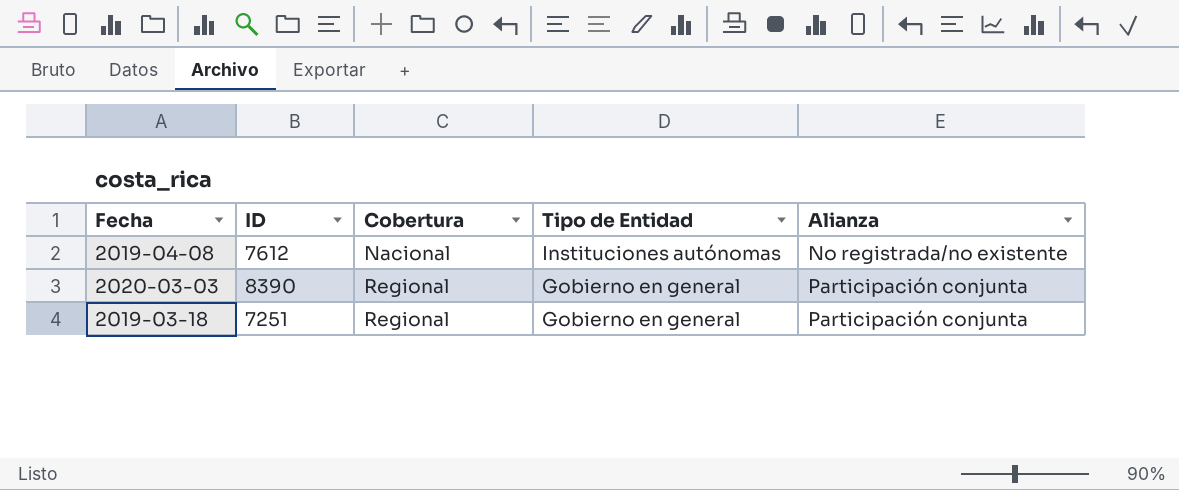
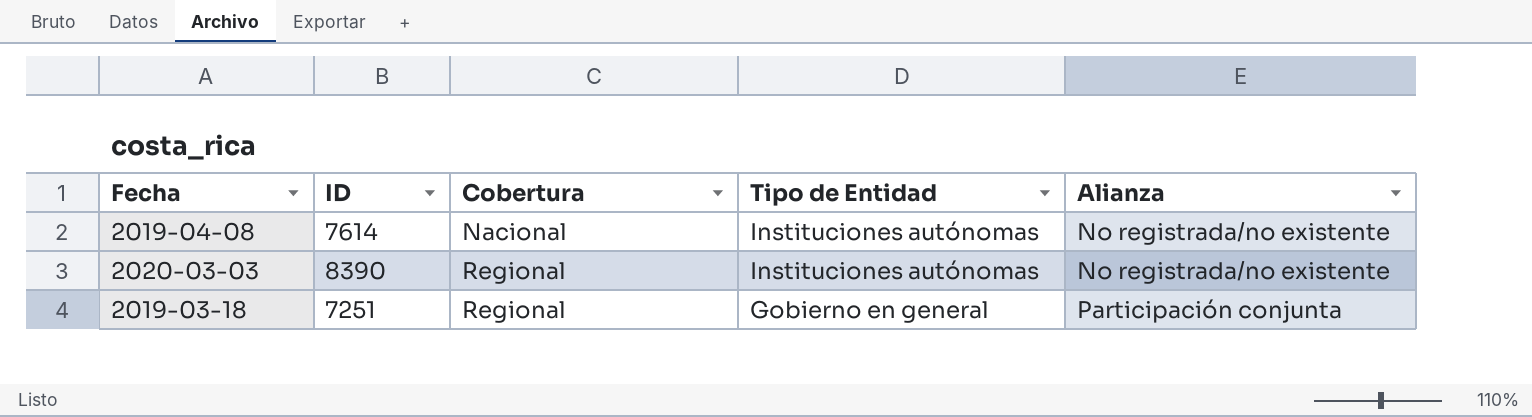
2019-04-08 | ID: 7612 -> 7614
2020-03-03 | Tipo de Entidad: Gobierno en general -> Instituciones autónomas
2020-03-03 | Alianza: Participación conjunta -> No registrada/no existente

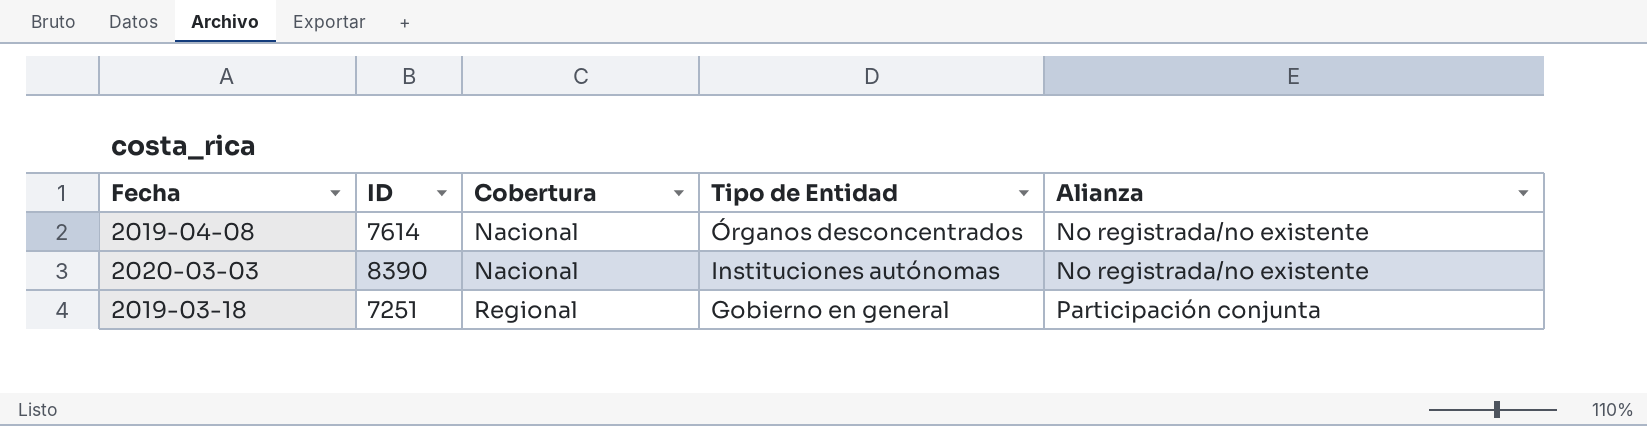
2019-04-08 | Tipo de Entidad: Instituciones autónomas -> Órganos desconcentrados
2020-03-03 | Cobertura: Regional -> Nacional

